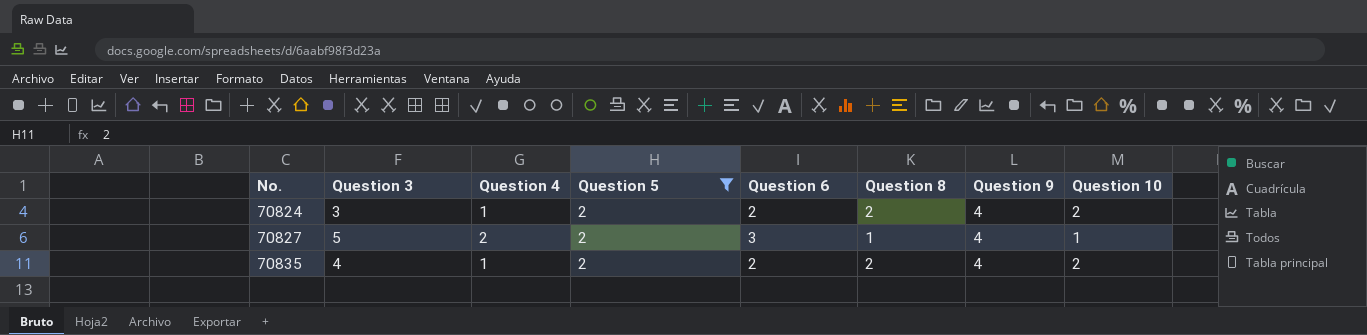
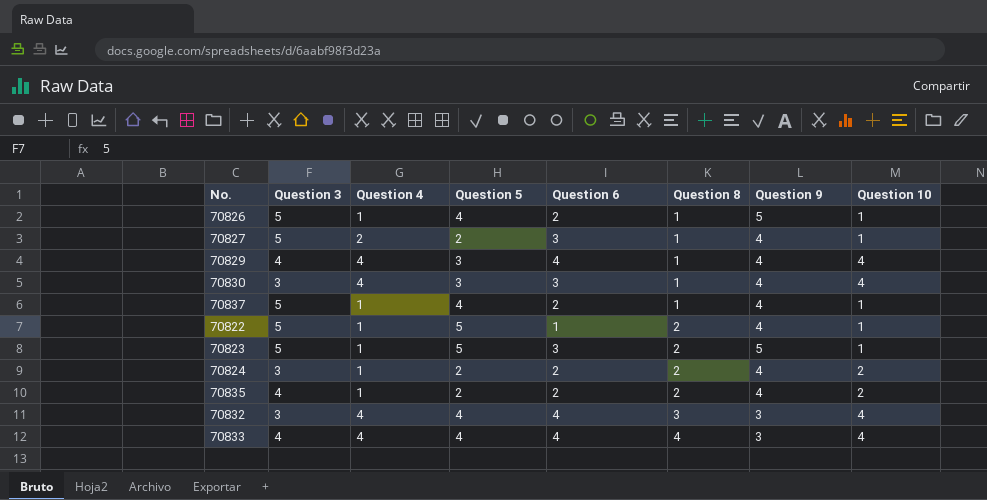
filter: Question 5 = 2 -> none
row order: No. ascending -> Question 8 ascending

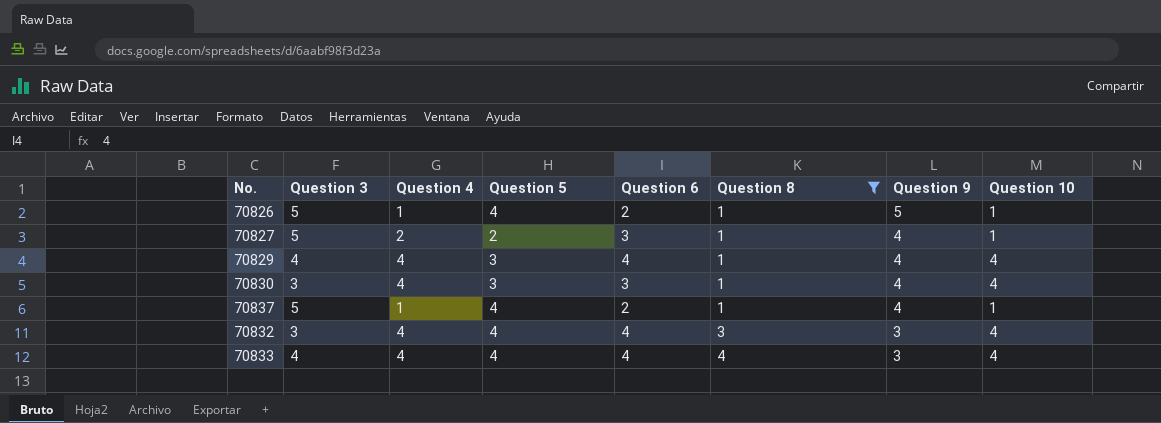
filter: none -> Question 8 != 2

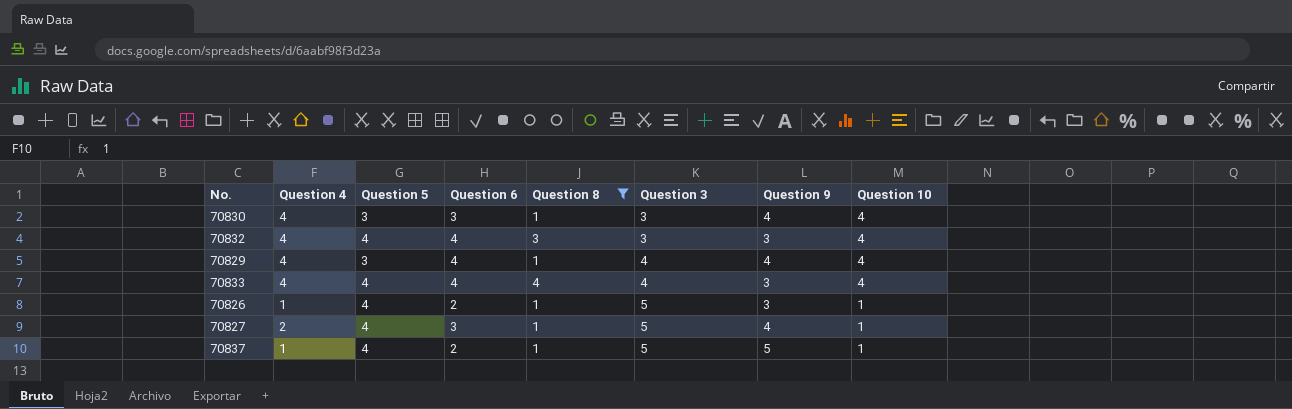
row order: Question 8 ascending -> Question 3 ascending
column Question 3 | position: 2 -> 6
70826 | Question 9: 5 -> 3
70827 | Question 5: 2 -> 4
70837 | Question 9: 4 -> 5

